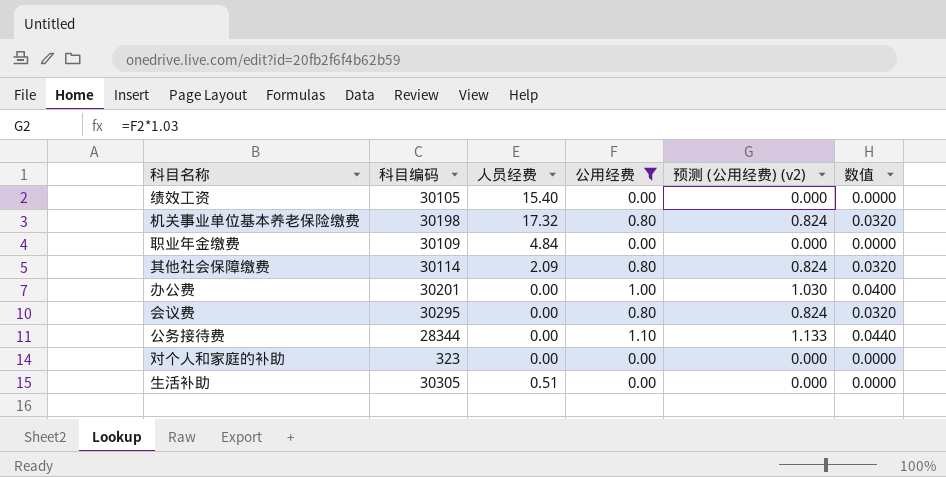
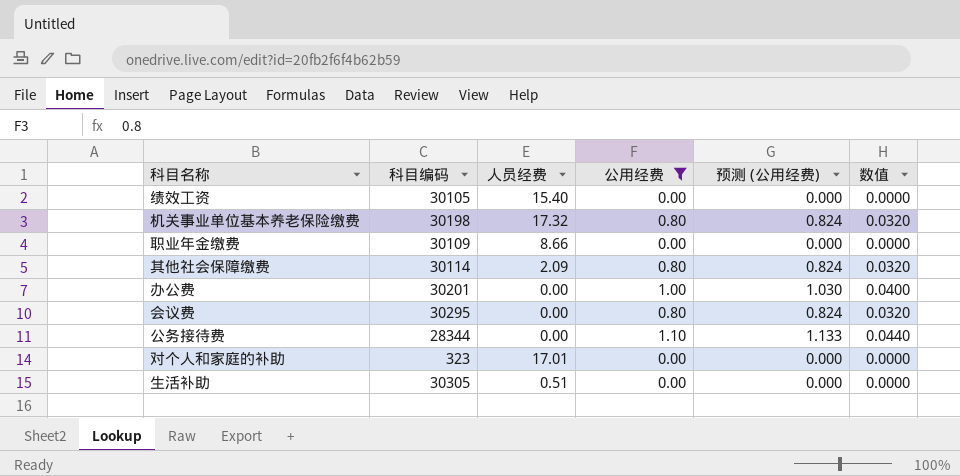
column name: 预测 (公用经费) (v2) -> 预测 (公用经费)
职业年金缴费 | 人员经费: 4.84 -> 8.66
对个人和家庭的补助 | 人员经费: 0.00 -> 17.01

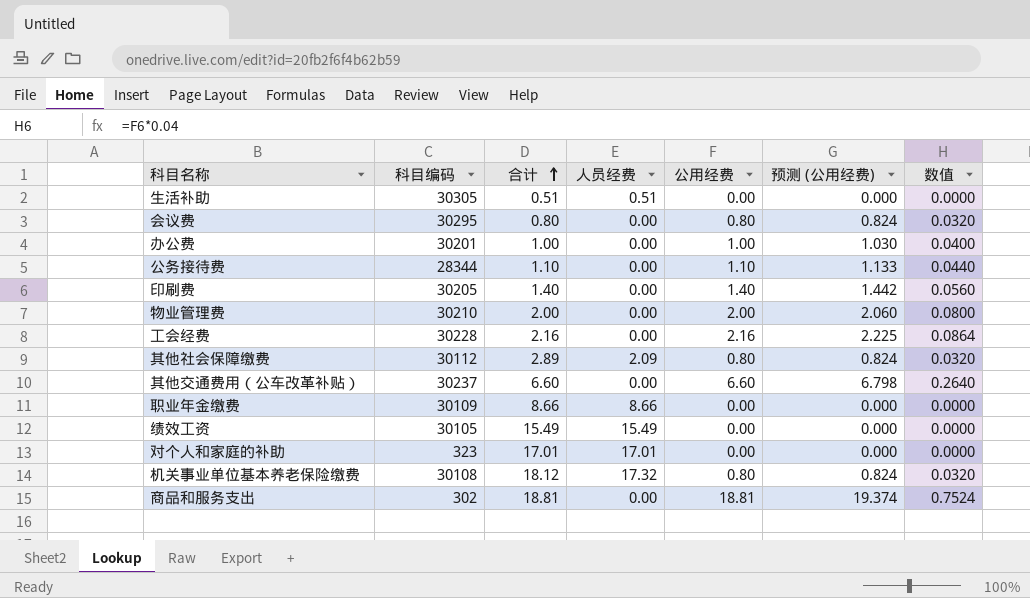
filter: 公用经费 <= 1.10 -> none
row order: none -> 合计 ascending
column 合计 | formula: none -> [人员经费] + [公用经费]
其他社会保障缴费 | 科目编码: 30114 -> 30112
绩效工资 | 人员经费: 15.40 -> 15.49
机关事业单位基本养老保险缴费 | 科目编码: 30198 -> 30108

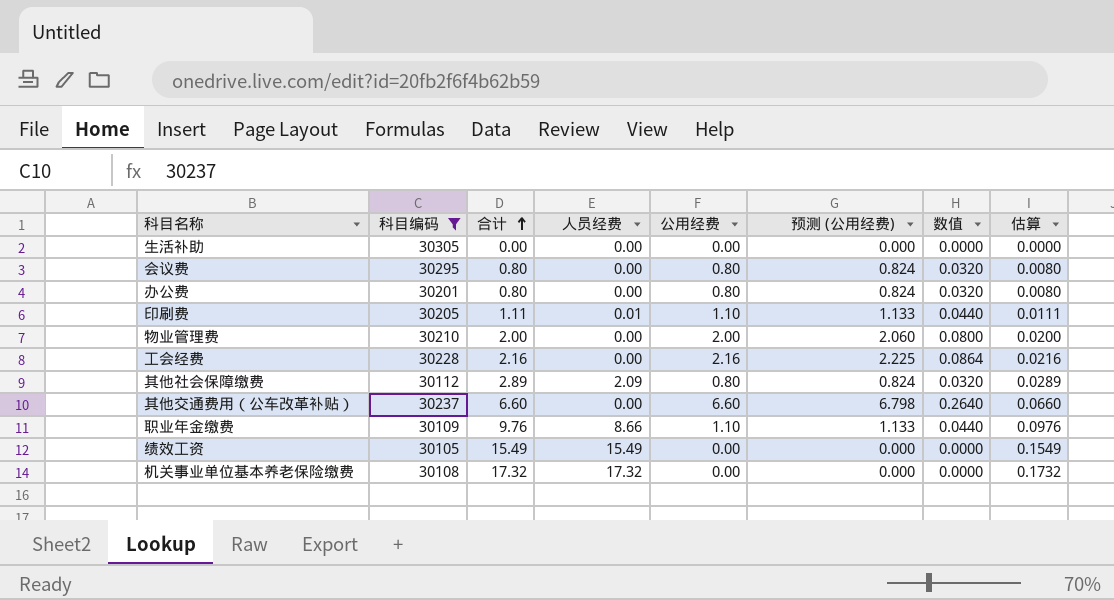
filter: none -> 科目编码 >= 30105
column 估算 | formula: none -> [合计] * 0.01
生活补助 | 合计: 0.51 -> 0.00
生活补助 | 人员经费: 0.51 -> 0.00
办公费 | 合计: 1.00 -> 0.80
办公费 | 公用经费: 1.00 -> 0.80
办公费 | 预测 (公用经费): 1.030 -> 0.824
办公费 | 数值: 0.0400 -> 0.0320
印刷费 | 合计: 1.40 -> 1.11
印刷费 | 人员经费: 0.00 -> 0.01
印刷费 | 公用经费: 1.40 -> 1.10
印刷费 | 预测 (公用经费): 1.442 -> 1.133
印刷费 | 数值: 0.0560 -> 0.0440
职业年金缴费 | 合计: 8.66 -> 9.76
职业年金缴费 | 公用经费: 0.00 -> 1.10
职业年金缴费 | 预测 (公用经费): 0.000 -> 1.133
职业年金缴费 | 数值: 0.0000 -> 0.0440
机关事业单位基本养老保险缴费 | 合计: 18.12 -> 17.32
机关事业单位基本养老保险缴费 | 公用经费: 0.80 -> 0.00
机关事业单位基本养老保险缴费 | 预测 (公用经费): 0.824 -> 0.000
机关事业单位基本养老保险缴费 | 数值: 0.0320 -> 0.0000

